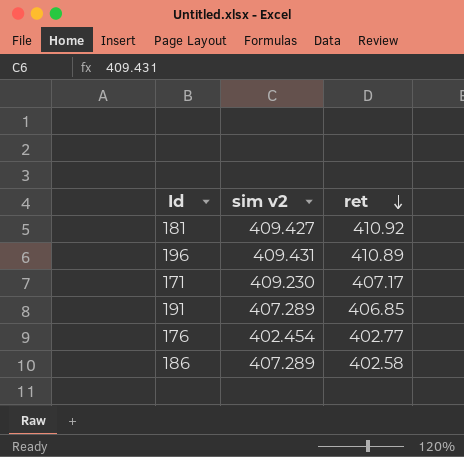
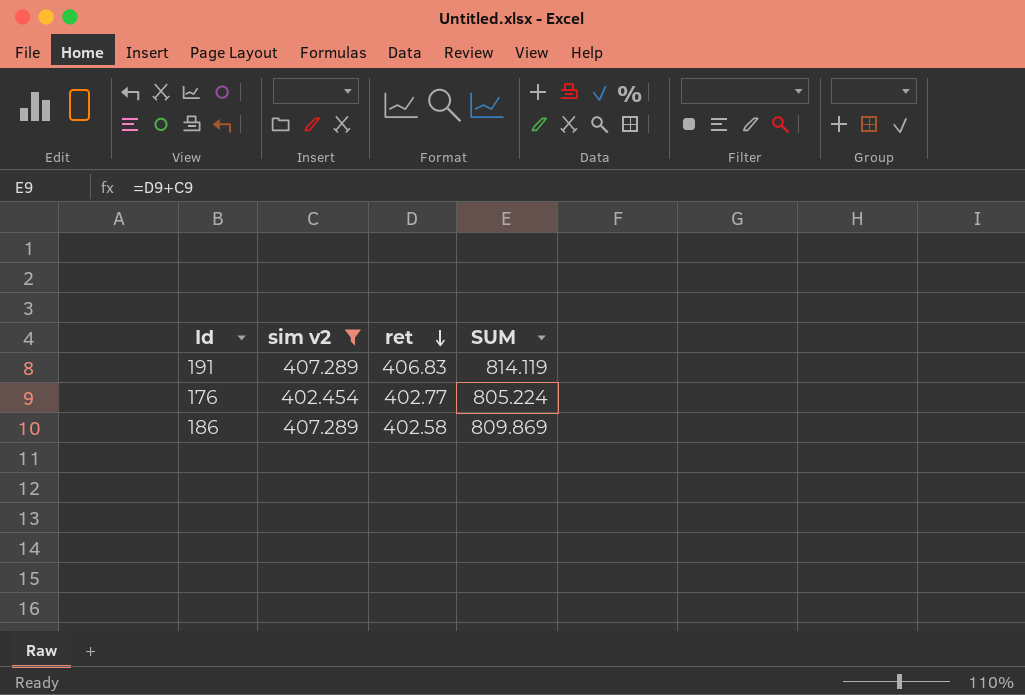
filter: none -> sim v2 <= 407.289
column SUM | formula: none -> [sim v2] + [ret]
191 | ret: 406.85 -> 406.83

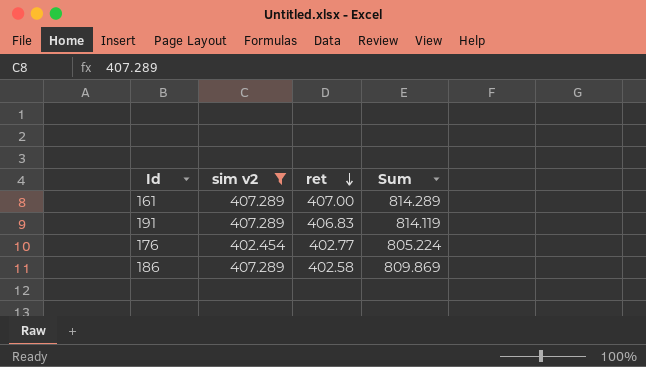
column name: SUM -> Sum
row 161: none -> 407.289 | 407.00 | 814.289

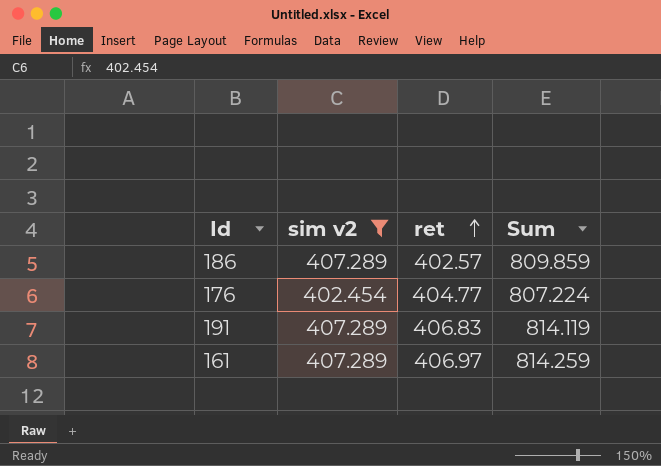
row order: ret descending -> ret ascending
186 | ret: 402.58 -> 402.57
186 | Sum: 809.869 -> 809.859
176 | ret: 402.77 -> 404.77
176 | Sum: 805.224 -> 807.224
161 | ret: 407.00 -> 406.97
161 | Sum: 814.289 -> 814.259

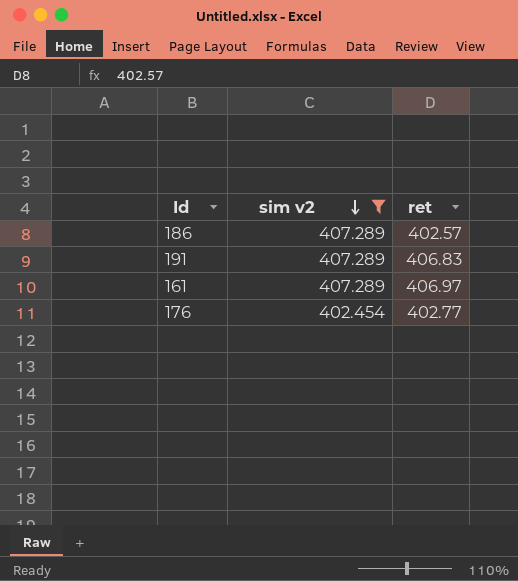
row order: ret ascending -> sim v2 descending
column Sum | formula: [sim v2] + [ret] -> none
176 | ret: 404.77 -> 402.77

